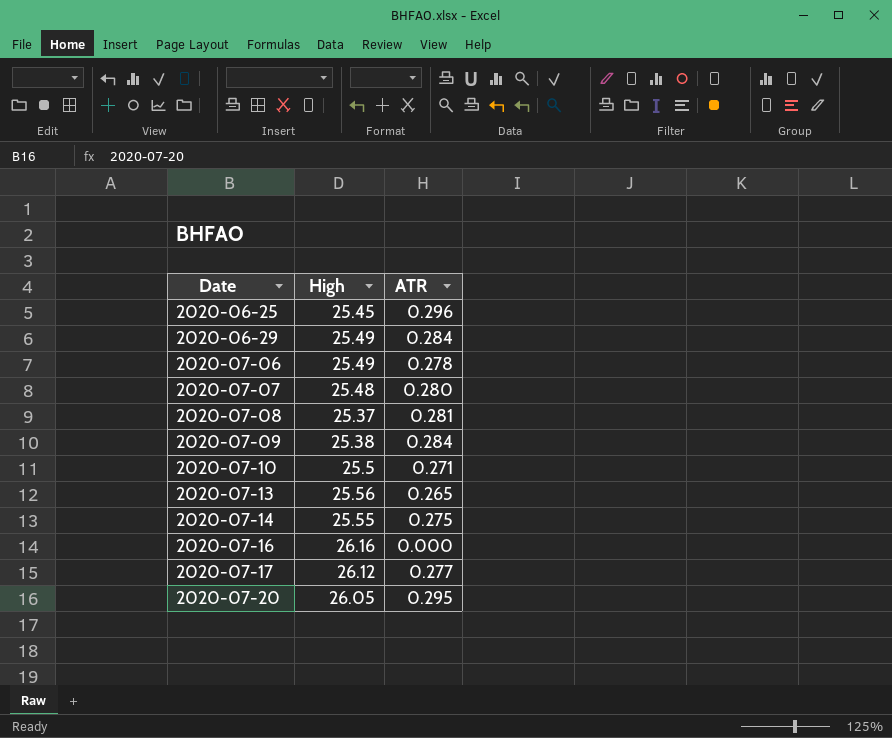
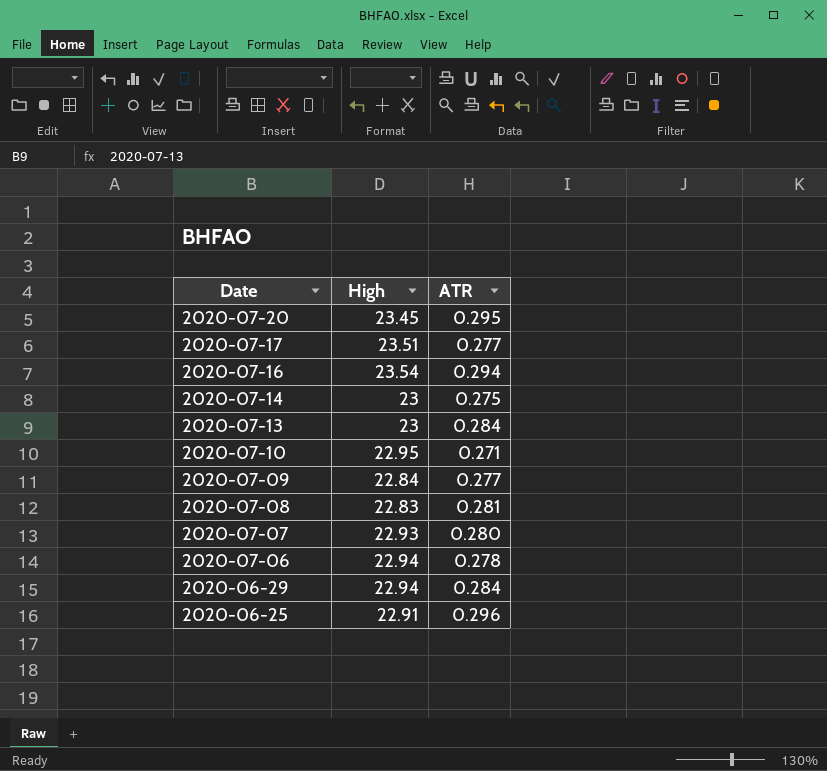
row order: Date ascending -> Date descending
2020-07-20 | High: 26.05 -> 23.45
2020-07-17 | High: 26.12 -> 23.51
2020-07-16 | High: 26.16 -> 23.54
2020-07-16 | ATR: 0.000 -> 0.294
2020-07-14 | High: 25.55 -> 23
2020-07-13 | High: 25.56 -> 23
2020-07-13 | ATR: 0.265 -> 0.284
2020-07-10 | High: 25.5 -> 22.95
2020-07-09 | High: 25.38 -> 22.84
2020-07-09 | ATR: 0.284 -> 0.277
2020-07-08 | High: 25.37 -> 22.83
2020-07-07 | High: 25.48 -> 22.93
2020-07-06 | High: 25.49 -> 22.94
2020-06-29 | High: 25.49 -> 22.94
2020-06-25 | High: 25.45 -> 22.91

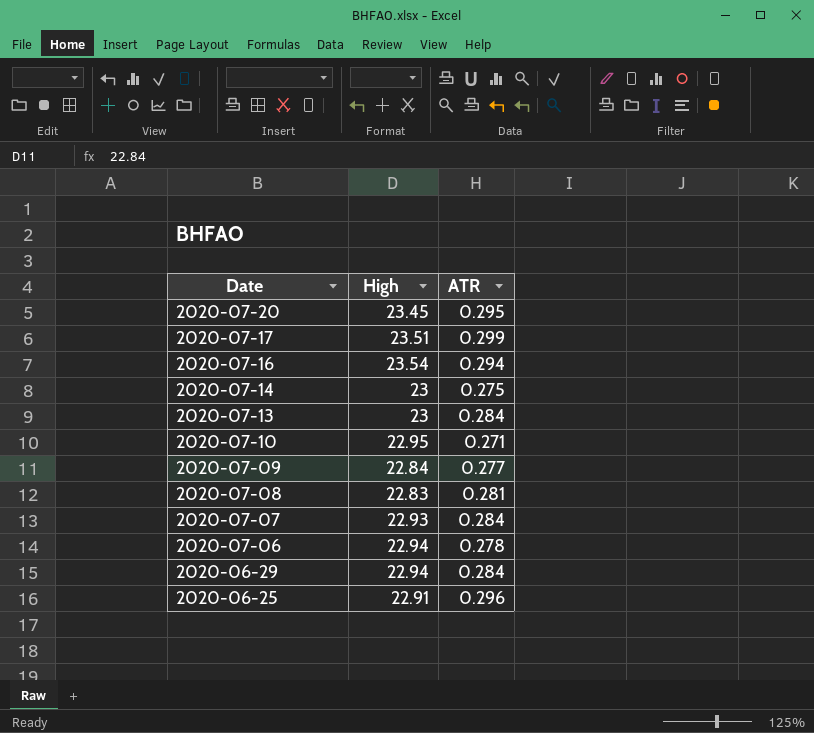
2020-07-17 | ATR: 0.277 -> 0.299
2020-07-07 | ATR: 0.280 -> 0.284

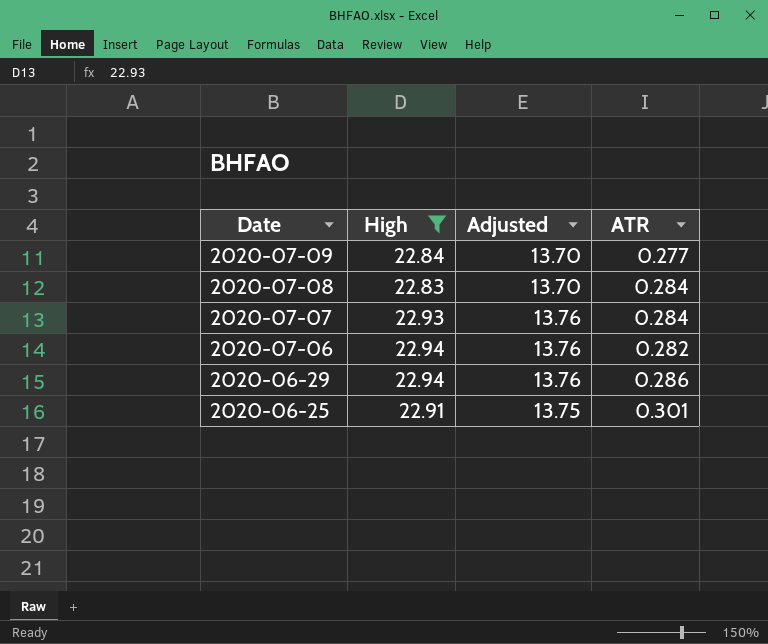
filter: none -> High <= 22.94
column Adjusted | formula: none -> [High] * 0.6
2020-07-08 | ATR: 0.281 -> 0.284
2020-07-06 | ATR: 0.278 -> 0.282
2020-06-29 | ATR: 0.284 -> 0.286
2020-06-25 | ATR: 0.296 -> 0.301

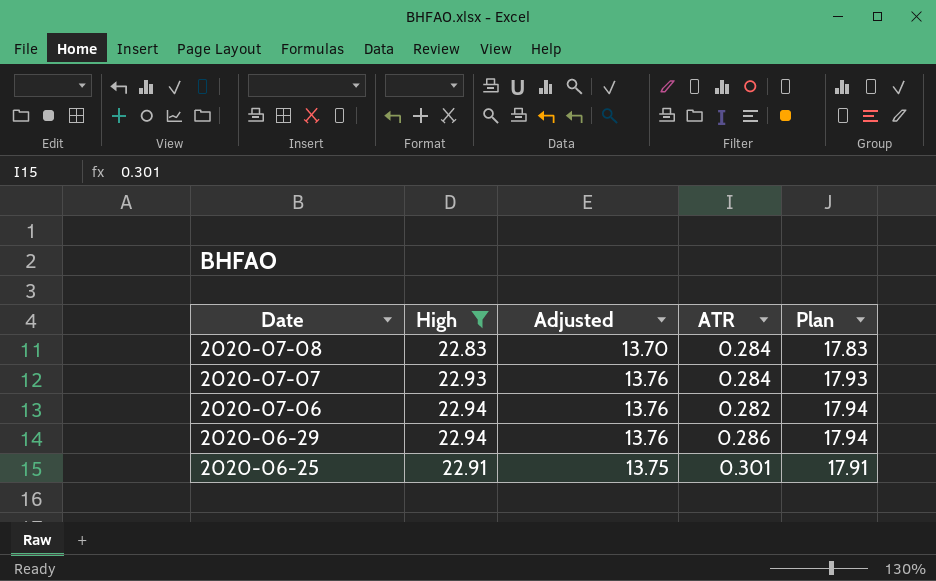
column Plan | formula: none -> [High] - 5
row 2020-07-09: 22.84 | 13.70 | 0.277 -> none

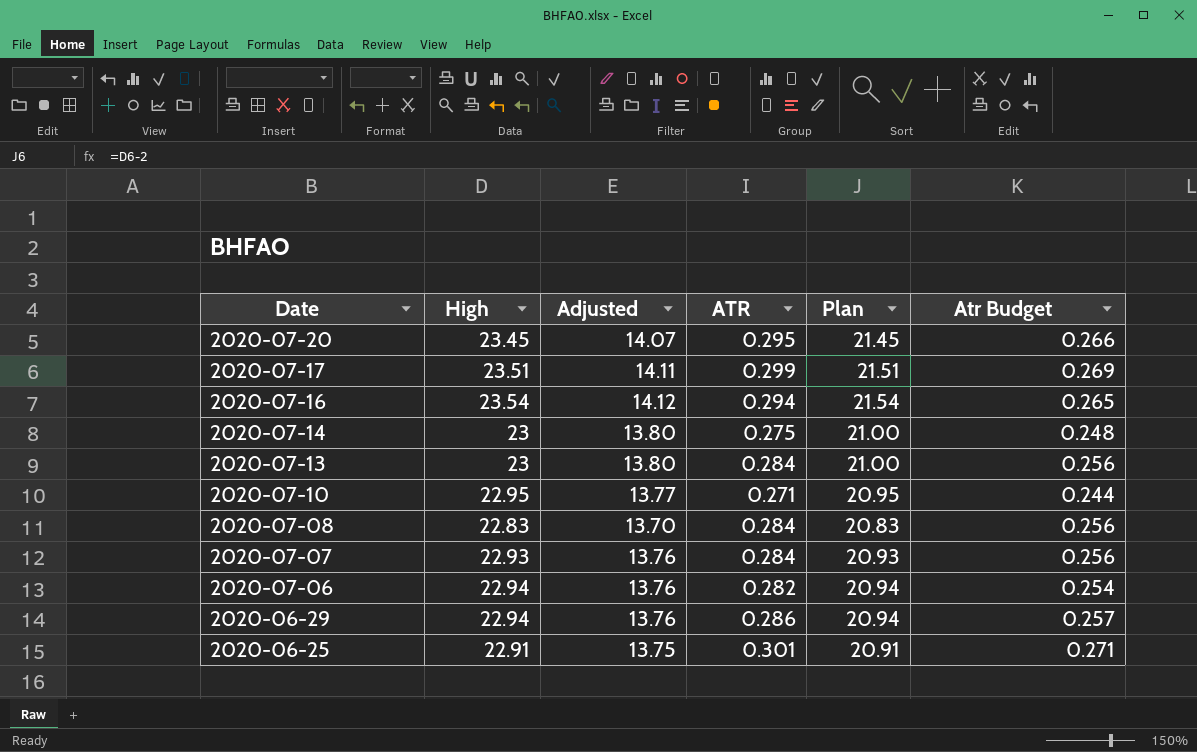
filter: High <= 22.94 -> none
column Plan | formula: [High] - 5 -> [High] - 2
column Atr Budget | formula: none -> [ATR] * 0.9

